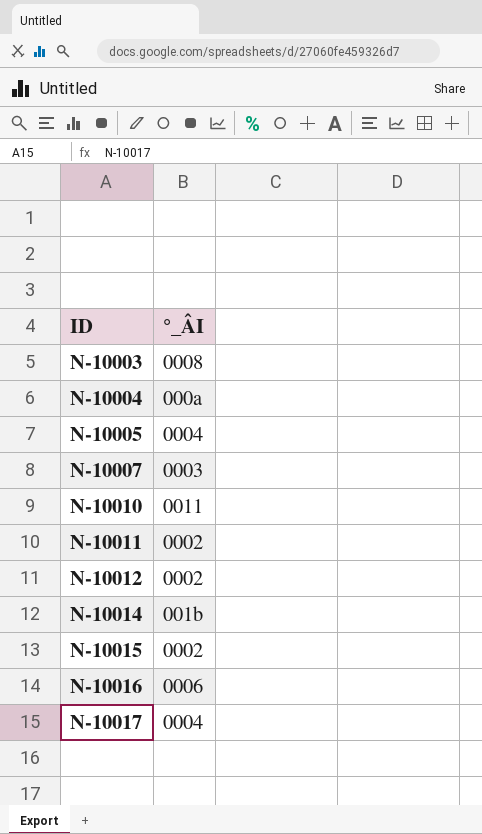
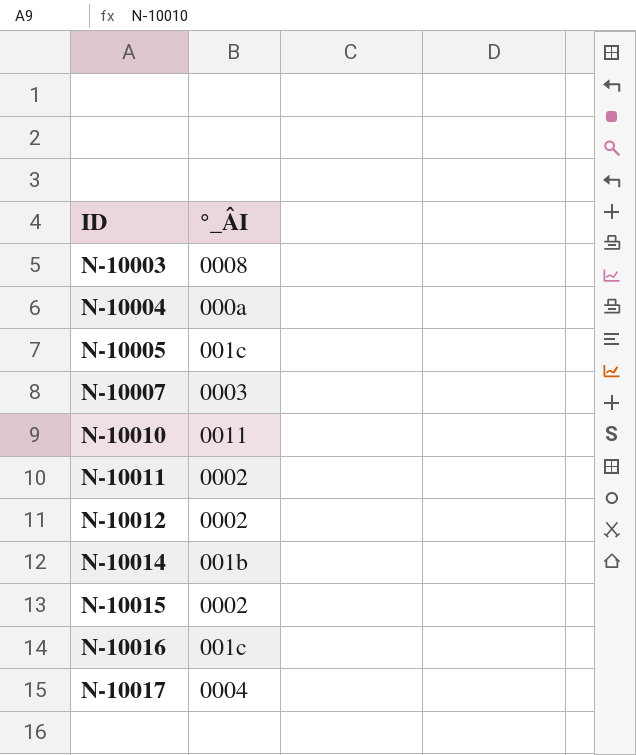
N-10005 | °_ÂI: 0004 -> 001c
N-10016 | °_ÂI: 0006 -> 001c

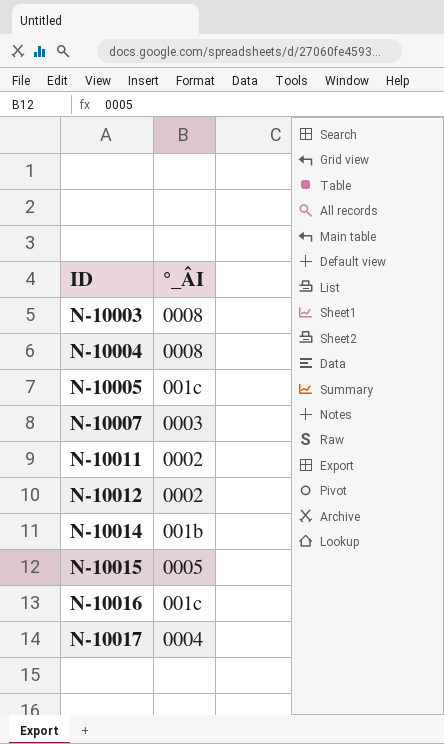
row N-10010: 0011 -> none
N-10004 | °_ÂI: 000a -> 0008
N-10015 | °_ÂI: 0002 -> 0005

